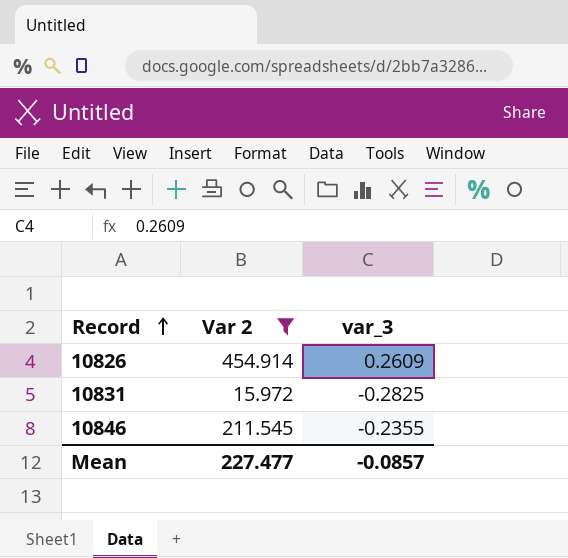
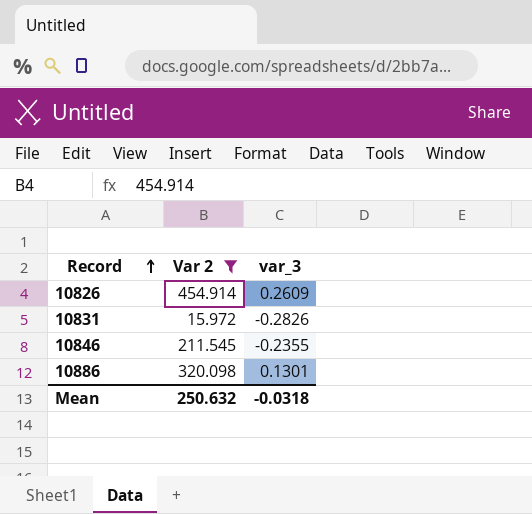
10831 | var_3: -0.2825 -> -0.2826
row 10886: none -> 320.098 | 0.1301
Mean | Var 2: 227.477 -> 250.632
Mean | var_3: -0.0857 -> -0.0318

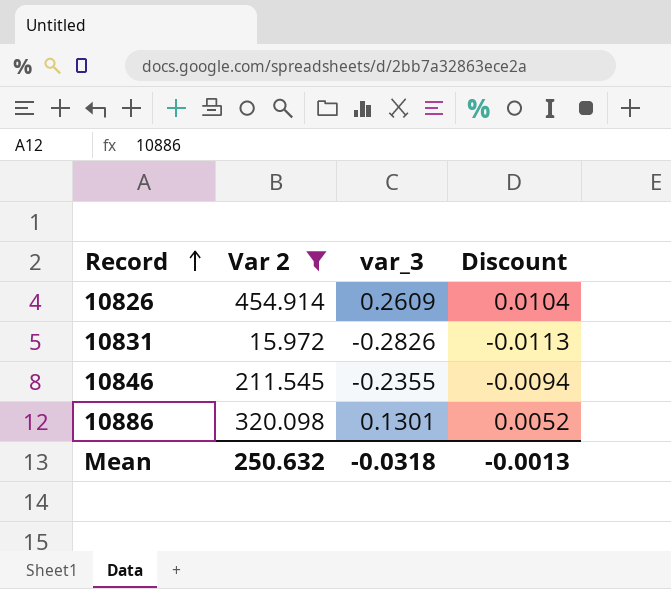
column Discount | formula: none -> [var_3] * 0.04

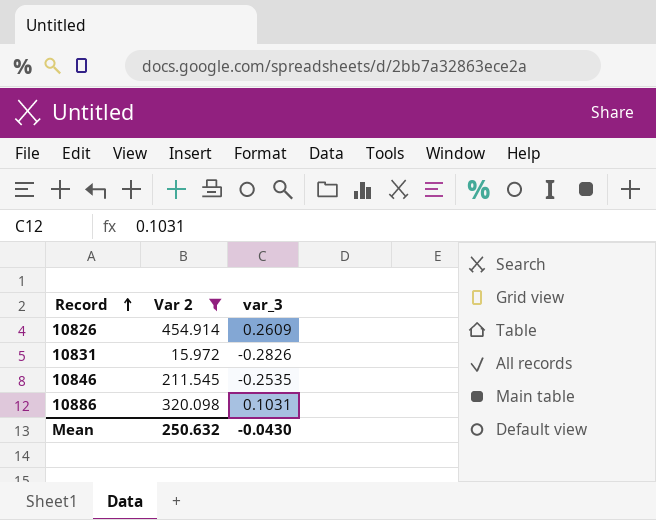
column Discount | formula: [var_3] * 0.04 -> none
10846 | var_3: -0.2355 -> -0.2535
10886 | var_3: 0.1301 -> 0.1031
Mean | var_3: -0.0318 -> -0.0430

